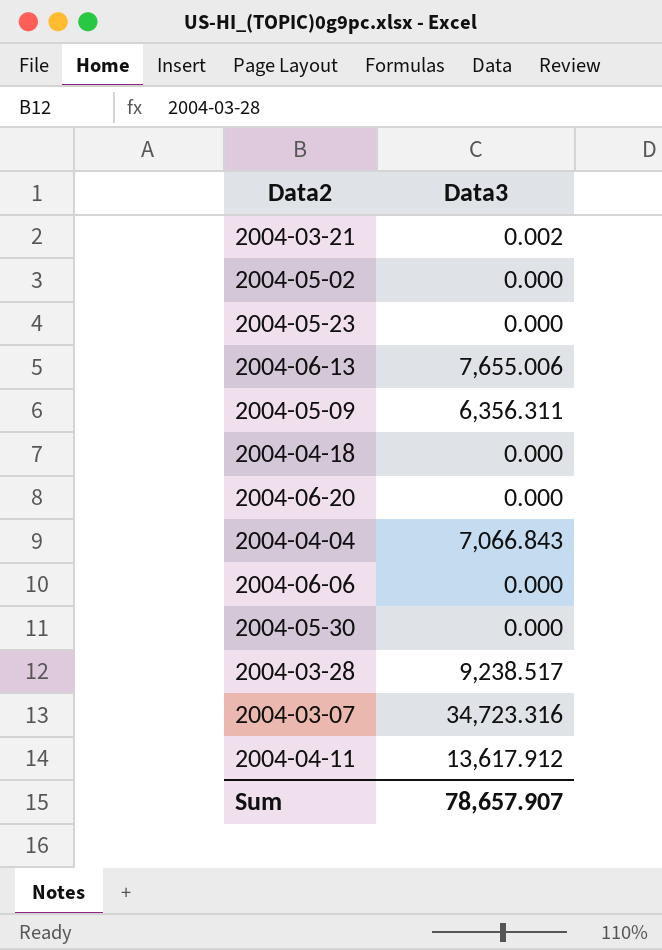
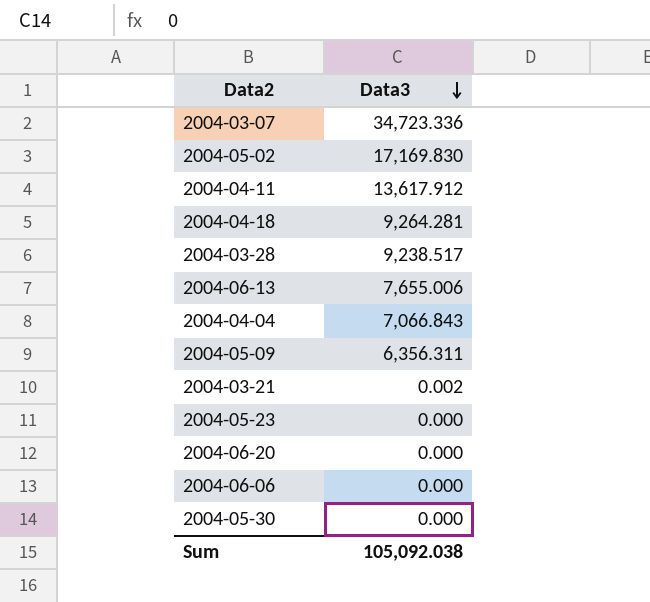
row order: none -> Data3 descending
2004-03-07 | Data3: 34,723.316 -> 34,723.336
2004-05-02 | Data3: 0.000 -> 17,169.830
2004-04-18 | Data3: 0.000 -> 9,264.281
Sum | Data3: 78,657.907 -> 105,092.038

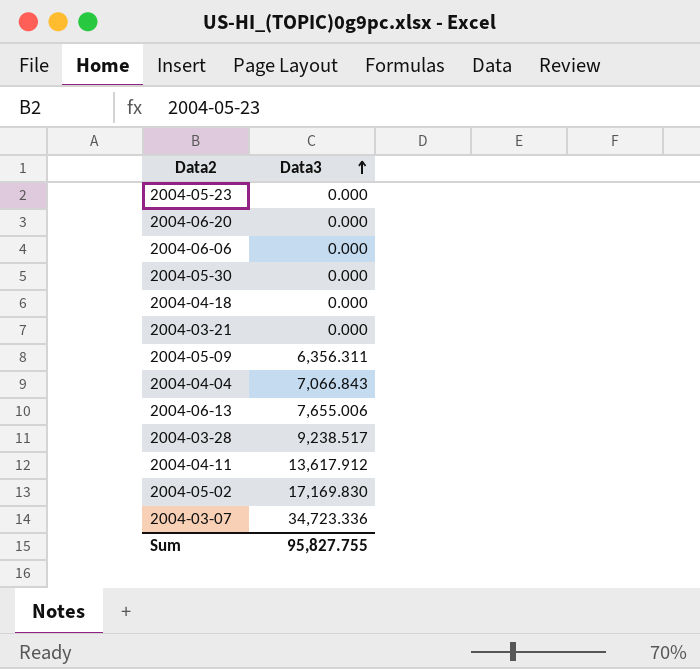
row order: Data3 descending -> Data3 ascending
2004-04-18 | Data3: 9,264.281 -> 0.000
2004-03-21 | Data3: 0.002 -> 0.000
Sum | Data3: 105,092.038 -> 95,827.755

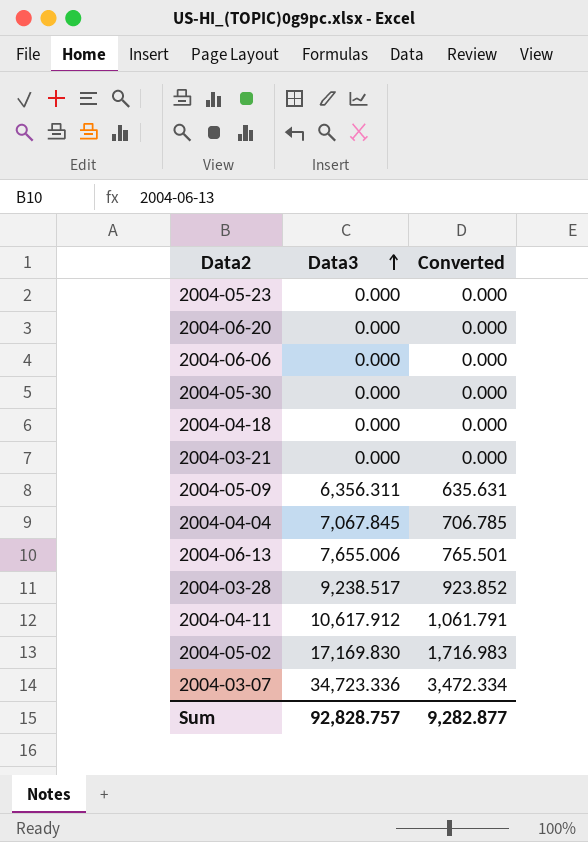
column Converted | formula: none -> [Data3] * 0.1
2004-04-04 | Data3: 7,066.843 -> 7,067.845
2004-04-11 | Data3: 13,617.912 -> 10,617.912
Sum | Data3: 95,827.755 -> 92,828.757

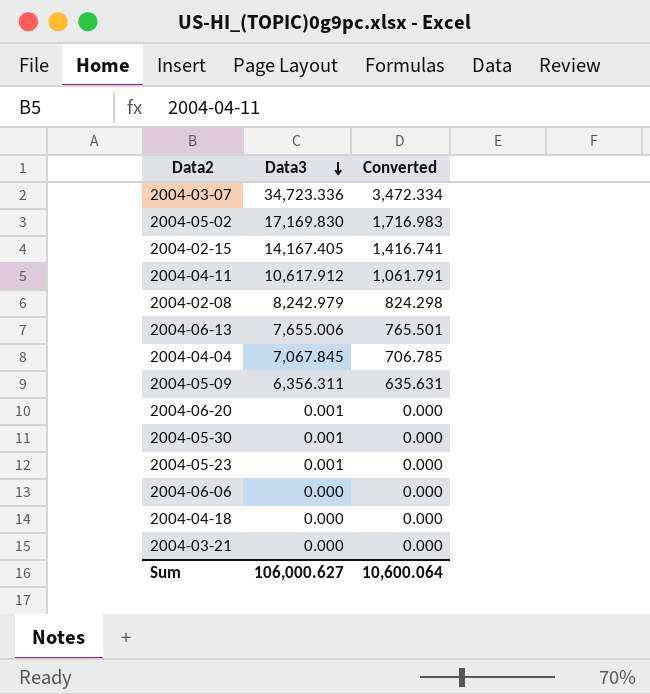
row order: Data3 ascending -> Data3 descending
row 2004-03-28: 9,238.517 | 923.852 -> none
row 2004-02-15: none -> 14,167.405 | 1,416.741
row 2004-02-08: none -> 8,242.979 | 824.298
2004-06-20 | Data3: 0.000 -> 0.001
2004-05-30 | Data3: 0.000 -> 0.001
2004-05-23 | Data3: 0.000 -> 0.001
Sum | Data3: 92,828.757 -> 106,000.627
Sum | Converted: 9,282.877 -> 10,600.064

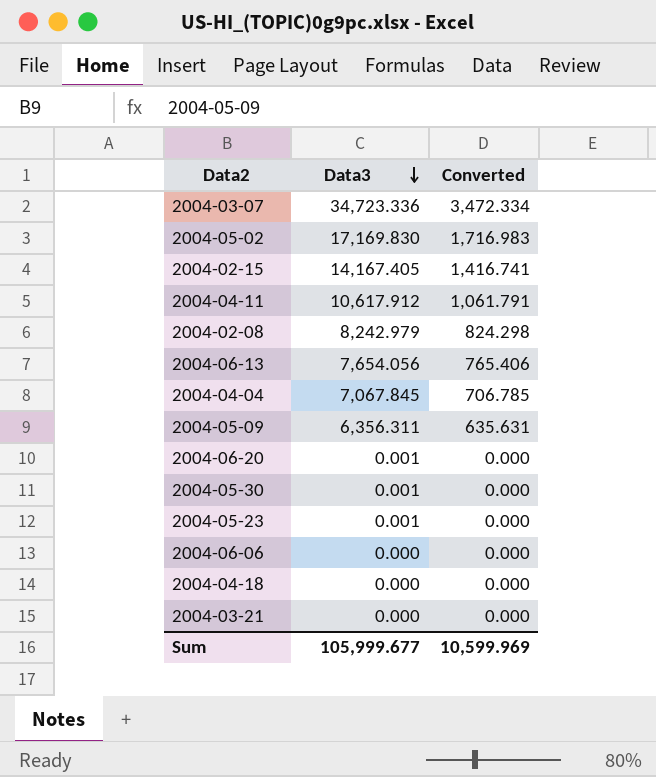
2004-06-13 | Data3: 7,655.006 -> 7,654.056
2004-06-13 | Converted: 765.501 -> 765.406
Sum | Data3: 106,000.627 -> 105,999.677
Sum | Converted: 10,600.064 -> 10,599.969

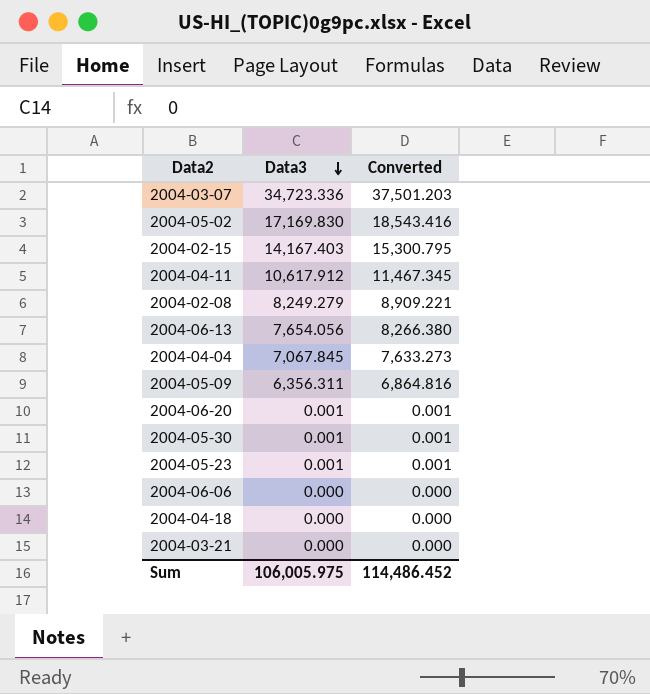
column Converted | formula: [Data3] * 0.1 -> [Data3] * 1.08
2004-02-15 | Data3: 14,167.405 -> 14,167.403
2004-02-08 | Data3: 8,242.979 -> 8,249.279
Sum | Data3: 105,999.677 -> 106,005.975
Sum | Converted: 10,599.969 -> 114,486.452

